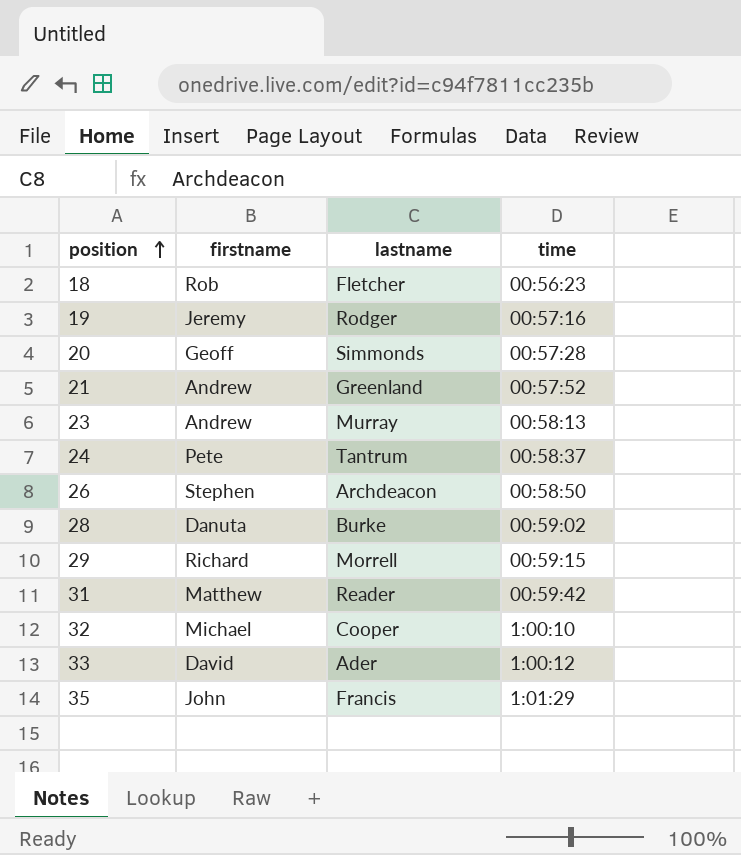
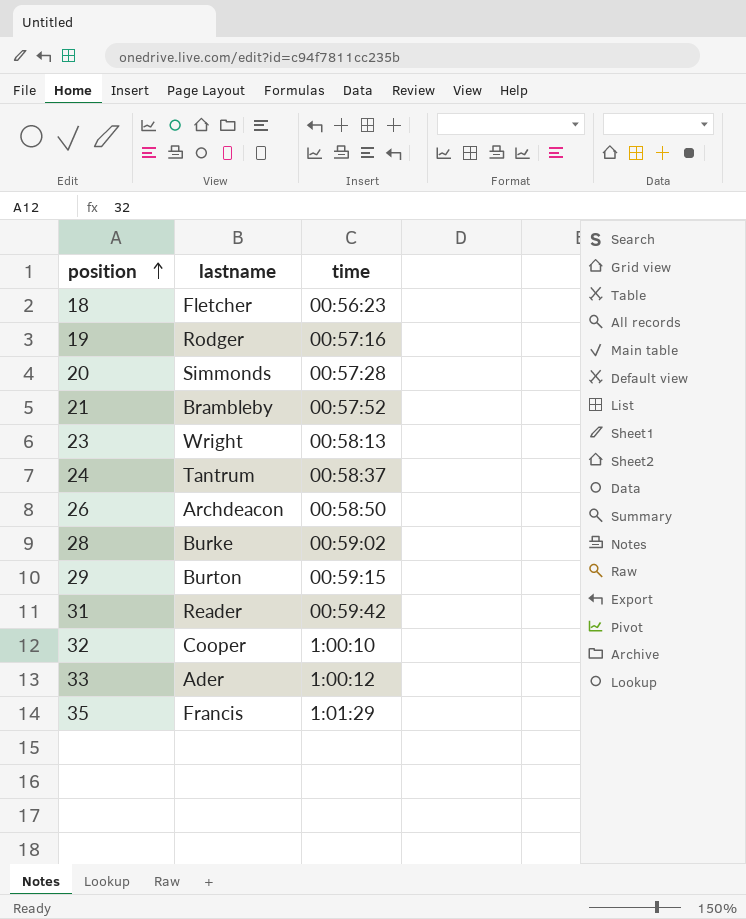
column firstname | position: 2 -> none
21 | lastname: Greenland -> Brambleby
23 | lastname: Murray -> Wright
29 | lastname: Morrell -> Burton

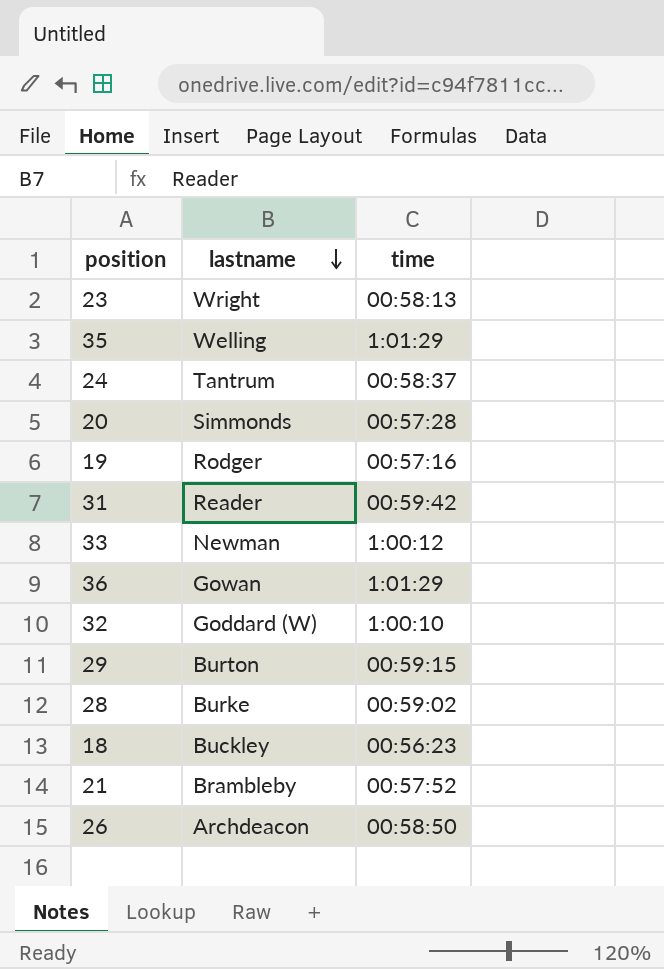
row order: position ascending -> lastname descending
35 | lastname: Francis -> Welling
33 | lastname: Ader -> Newman
row 36: none -> Gowan | 1:01:29
32 | lastname: Cooper -> Goddard (W)
18 | lastname: Fletcher -> Buckley

